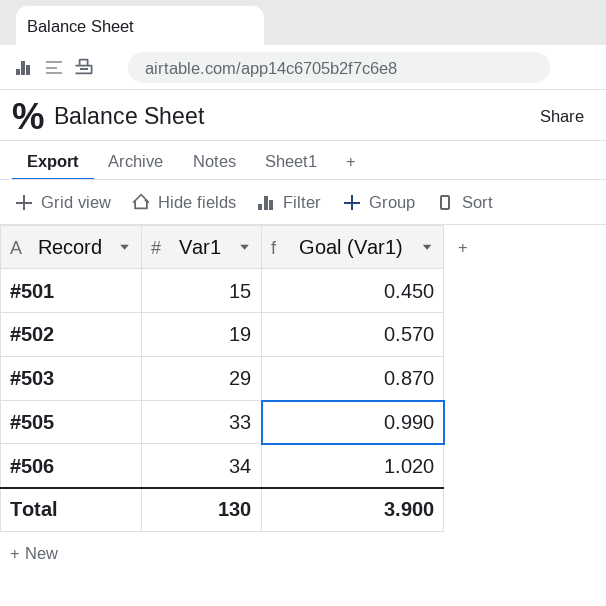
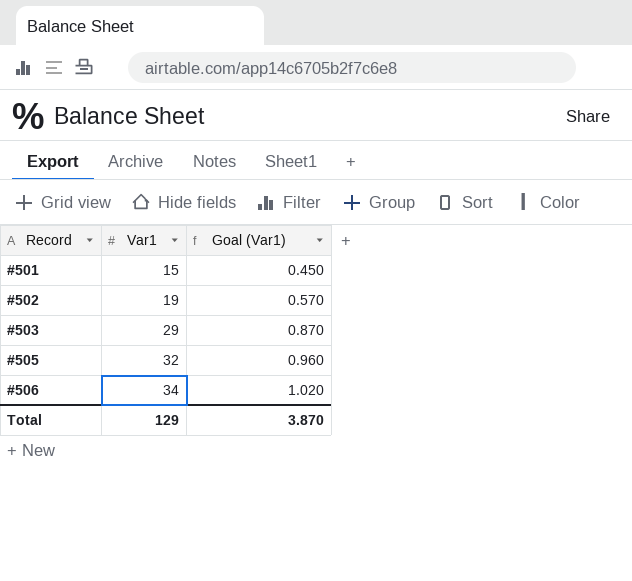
#505 | Var1: 33 -> 32
#505 | Goal (Var1): 0.990 -> 0.960
Total | Var1: 130 -> 129
Total | Goal (Var1): 3.900 -> 3.870

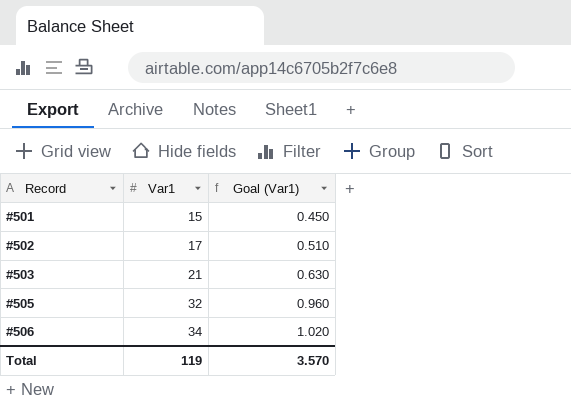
#502 | Var1: 19 -> 17
#502 | Goal (Var1): 0.570 -> 0.510
#503 | Var1: 29 -> 21
#503 | Goal (Var1): 0.870 -> 0.630
Total | Var1: 129 -> 119
Total | Goal (Var1): 3.870 -> 3.570

